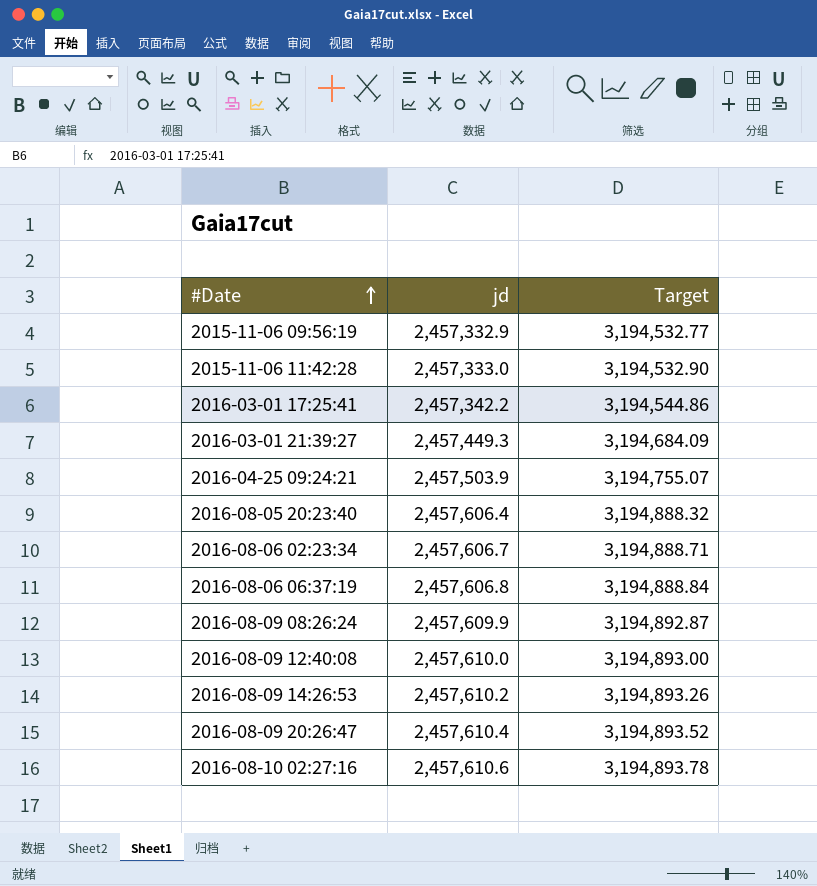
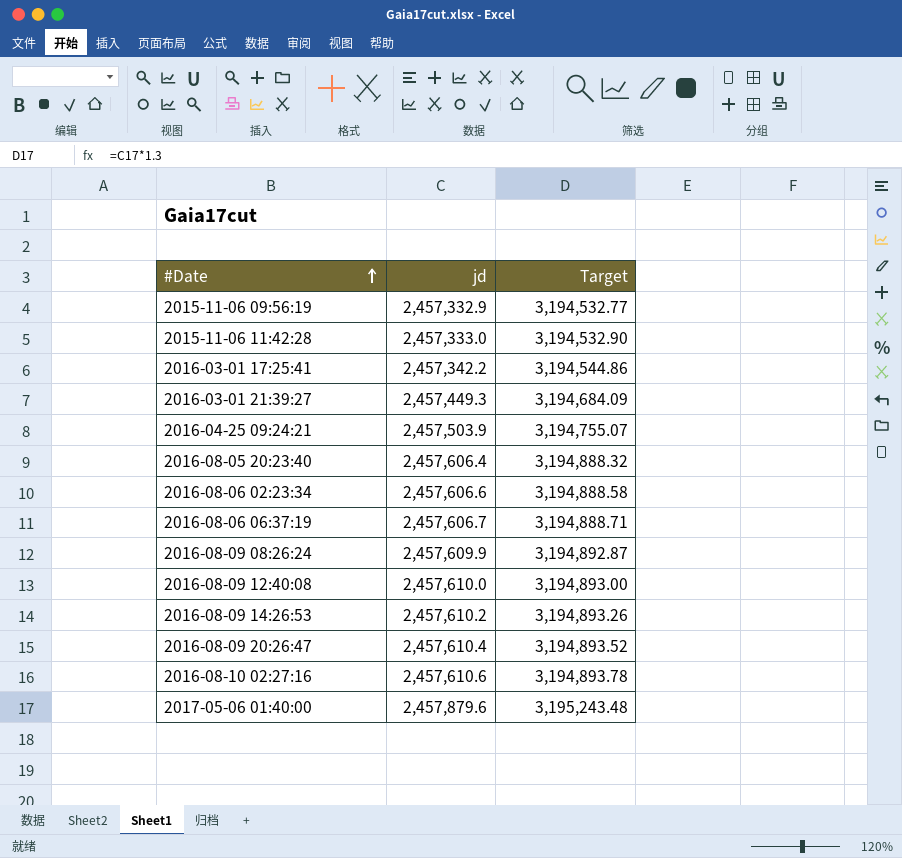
2016-08-06 02:23:34 | jd: 2,457,606.7 -> 2,457,606.6
2016-08-06 02:23:34 | Target: 3,194,888.71 -> 3,194,888.58
2016-08-06 06:37:19 | jd: 2,457,606.8 -> 2,457,606.7
2016-08-06 06:37:19 | Target: 3,194,888.84 -> 3,194,888.71
row 2017-05-06 01:40:00: none -> 2,457,879.6 | 3,195,243.48

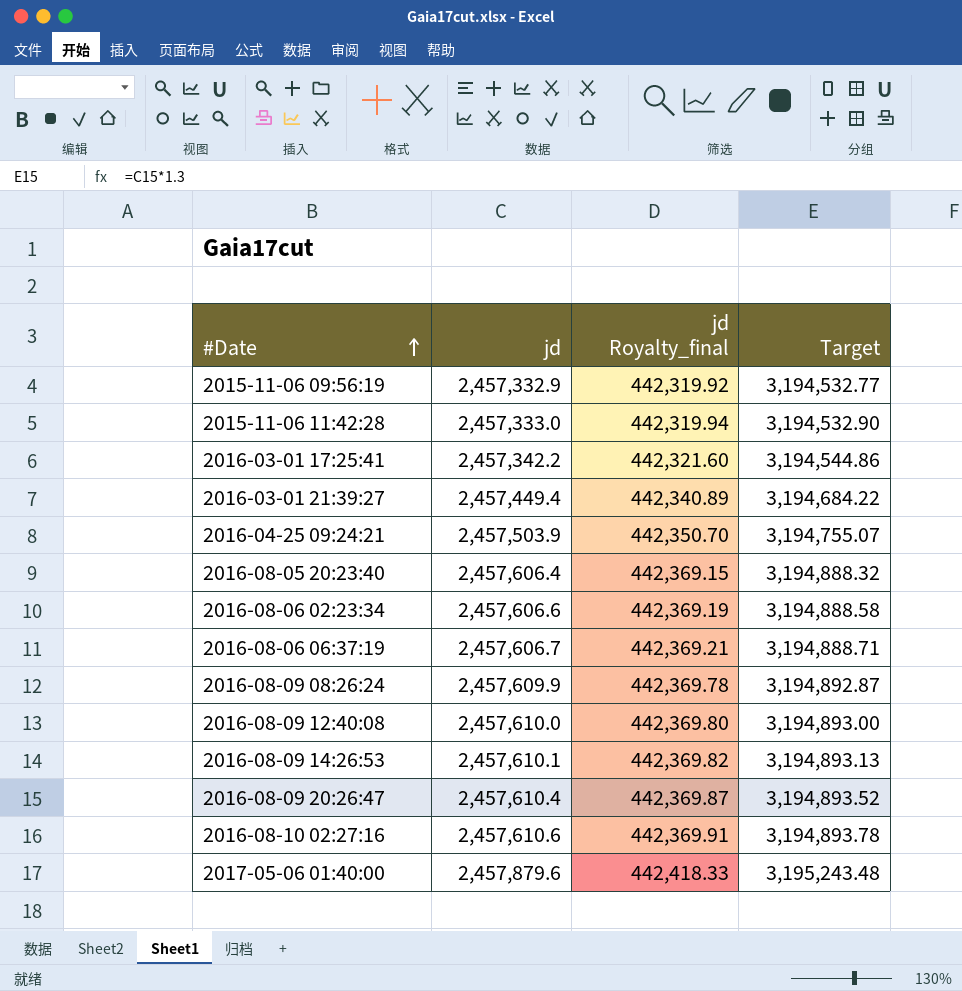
column jd Royalty_final | formula: none -> [jd] * 0.18
2016-03-01 21:39:27 | jd: 2,457,449.3 -> 2,457,449.4
2016-03-01 21:39:27 | Target: 3,194,684.09 -> 3,194,684.22
2016-08-09 14:26:53 | jd: 2,457,610.2 -> 2,457,610.1
2016-08-09 14:26:53 | Target: 3,194,893.26 -> 3,194,893.13

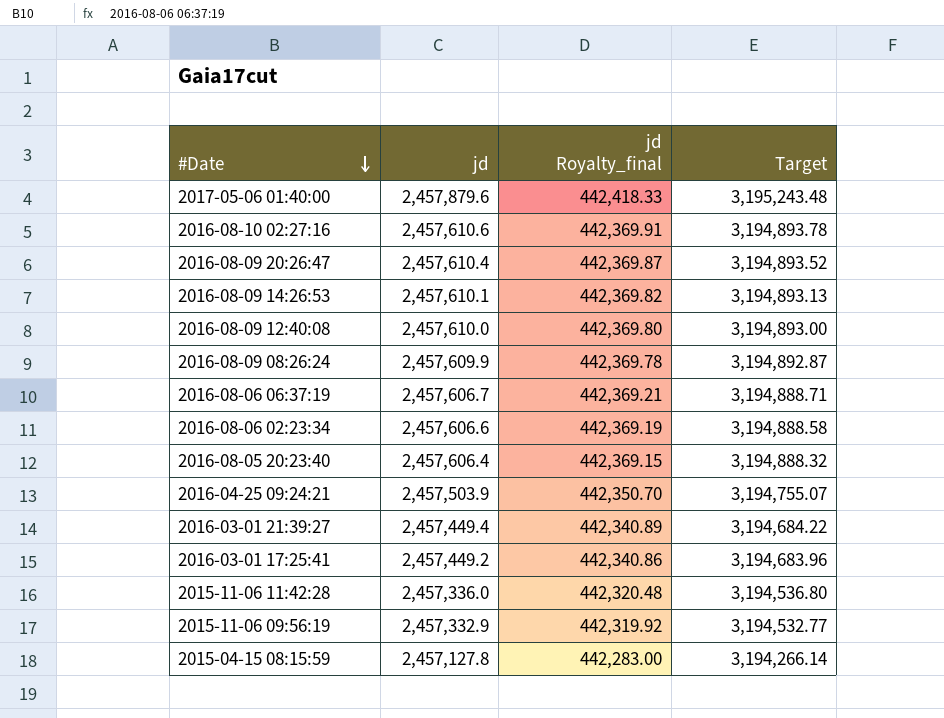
row order: #Date ascending -> #Date descending
2016-03-01 17:25:41 | jd: 2,457,342.2 -> 2,457,449.2
2016-03-01 17:25:41 | jd Royalty_final: 442,321.60 -> 442,340.86
2016-03-01 17:25:41 | Target: 3,194,544.86 -> 3,194,683.96
2015-11-06 11:42:28 | jd: 2,457,333.0 -> 2,457,336.0
2015-11-06 11:42:28 | jd Royalty_final: 442,319.94 -> 442,320.48
2015-11-06 11:42:28 | Target: 3,194,532.90 -> 3,194,536.80
row 2015-04-15 08:15:59: none -> 2,457,127.8 | 442,283.00 | 3,194,266.14

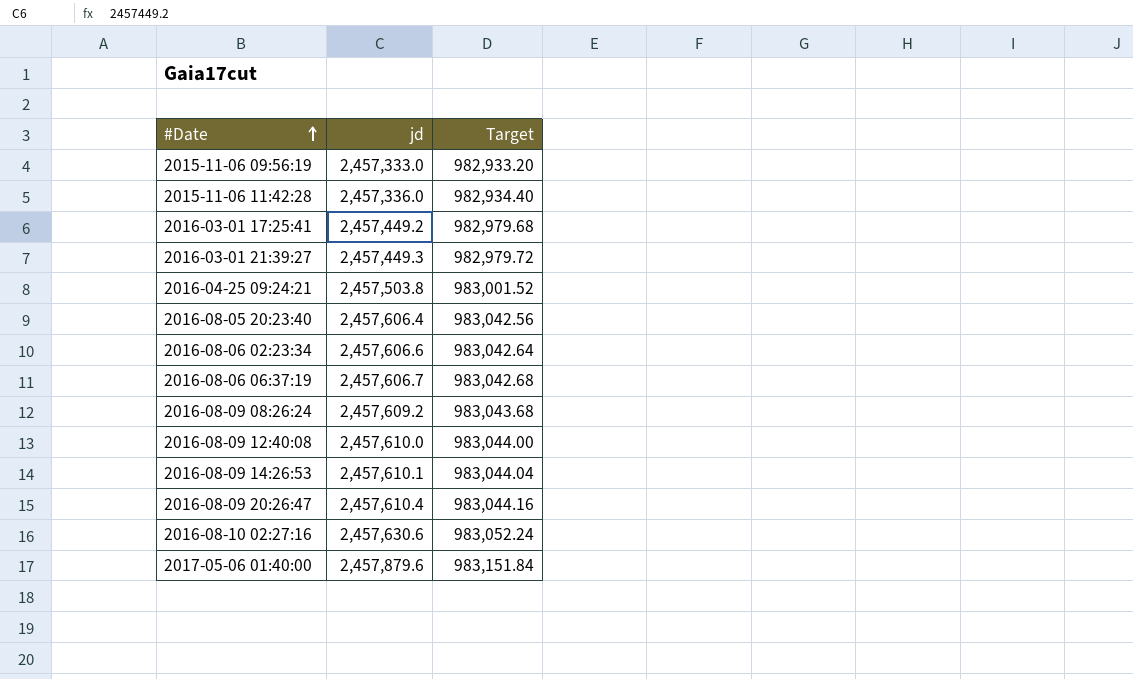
row order: #Date descending -> #Date ascending
column jd Royalty_final | formula: [jd] * 0.18 -> none
column Target | formula: [jd] * 1.3 -> [jd] * 0.4
row 2015-04-15 08:15:59: 2,457,127.8 | 442,283.00 | 3,194,266.14 -> none
2015-11-06 09:56:19 | jd: 2,457,332.9 -> 2,457,333.0
2016-03-01 21:39:27 | jd: 2,457,449.4 -> 2,457,449.3
2016-04-25 09:24:21 | jd: 2,457,503.9 -> 2,457,503.8
2016-08-09 08:26:24 | jd: 2,457,609.9 -> 2,457,609.2
2016-08-10 02:27:16 | jd: 2,457,610.6 -> 2,457,630.6

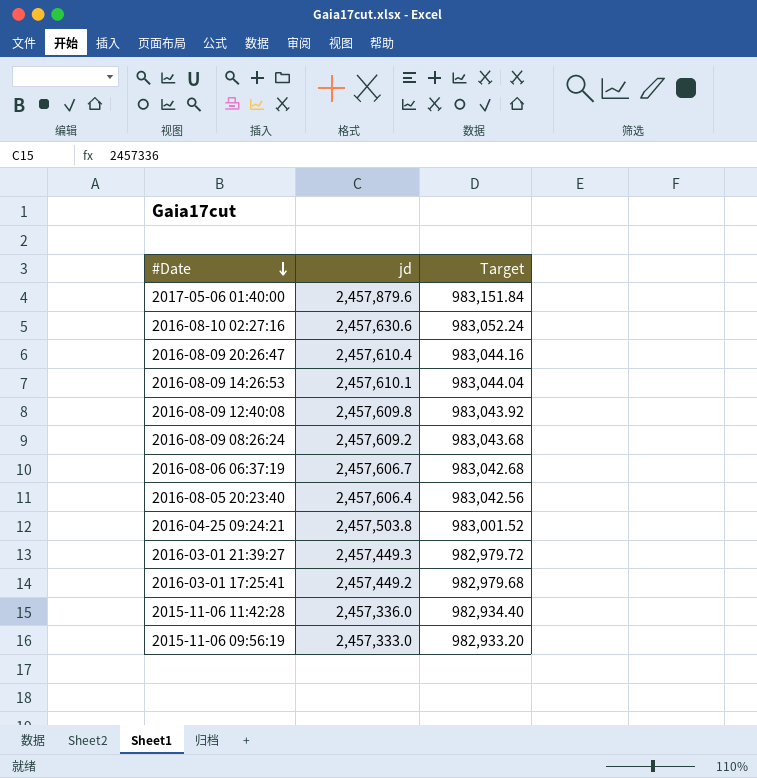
row order: #Date ascending -> #Date descending
row 2016-08-06 02:23:34: 2,457,606.6 | 983,042.64 -> none
2016-08-09 12:40:08 | jd: 2,457,610.0 -> 2,457,609.8
2016-08-09 12:40:08 | Target: 983,044.00 -> 983,043.92

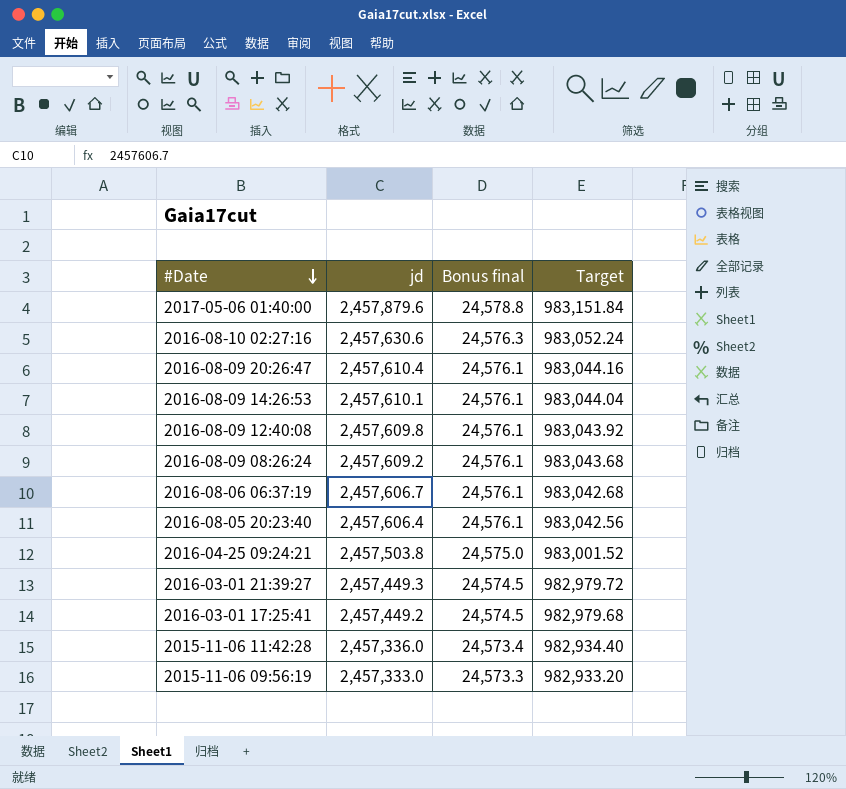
column Bonus final | formula: none -> [jd] * 0.01

